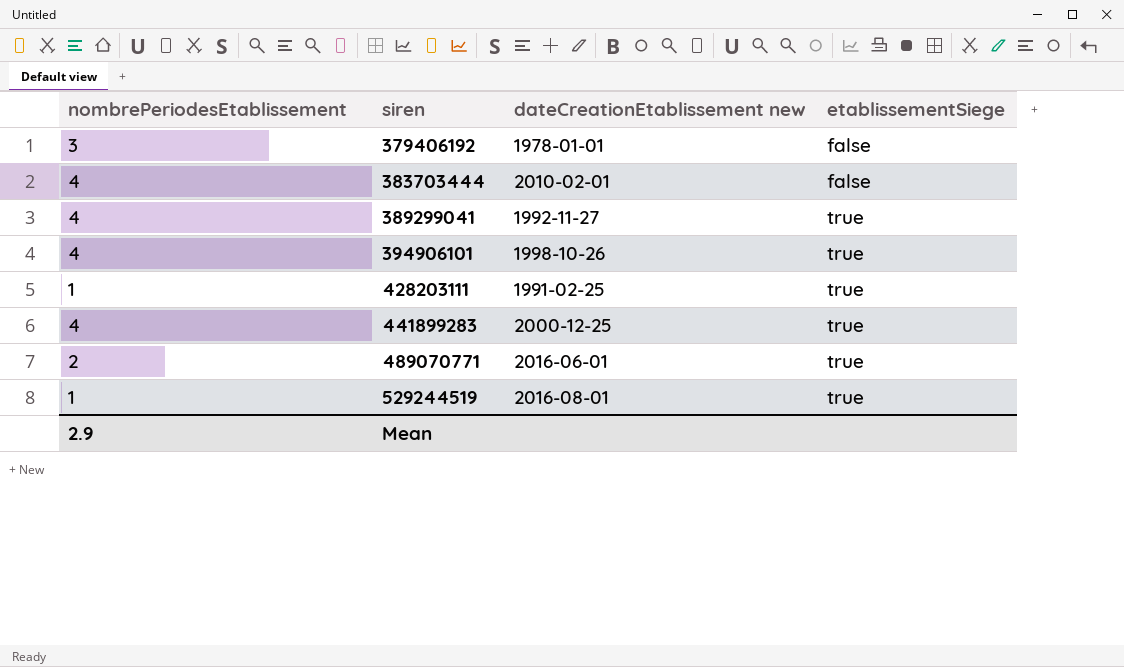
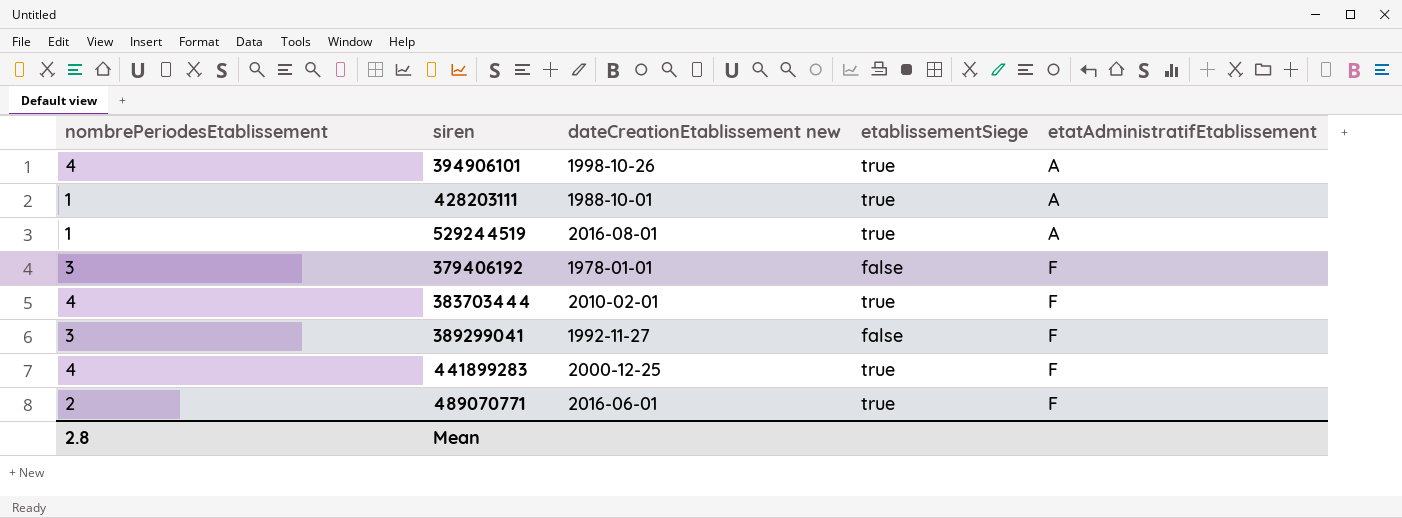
row order: siren ascending -> etatAdministratifEtablissement ascending
column etatAdministratifEtablissement | position: none -> 5
428203111 | dateCreationEtablissement new: 1991-02-25 -> 1988-10-01
383703444 | etablissementSiege: false -> true
389299041 | nombrePeriodesEtablissement: 4 -> 3
389299041 | etablissementSiege: true -> false
Mean | nombrePeriodesEtablissement: 2.9 -> 2.8

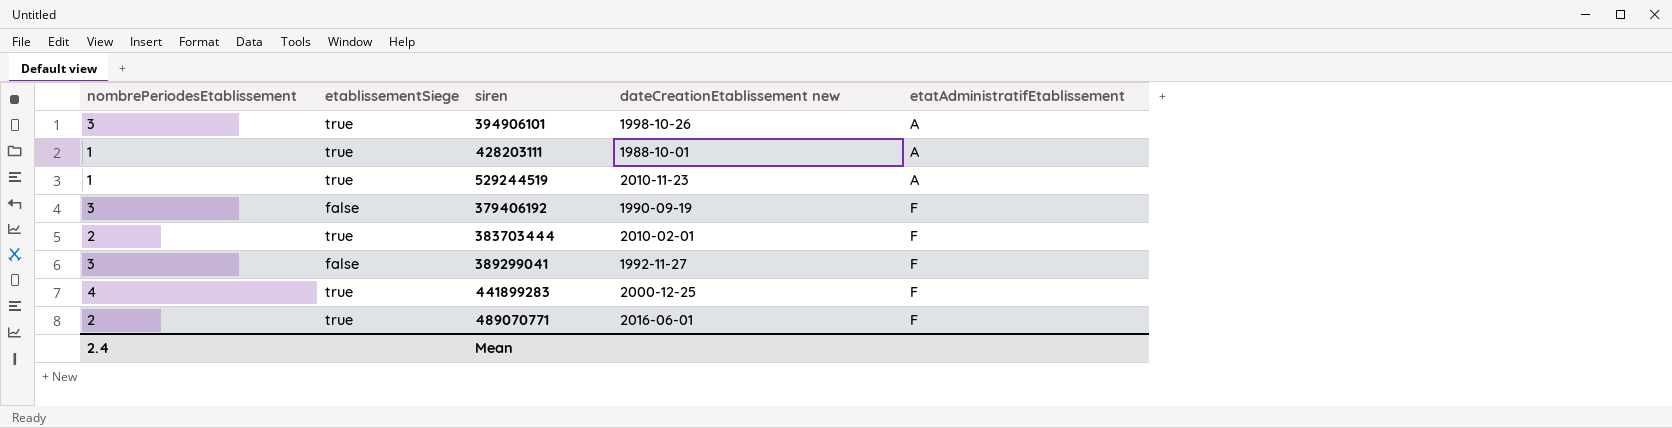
column etablissementSiege | position: 4 -> 2
394906101 | nombrePeriodesEtablissement: 4 -> 3
529244519 | dateCreationEtablissement new: 2016-08-01 -> 2010-11-23
379406192 | dateCreationEtablissement new: 1978-01-01 -> 1990-09-19
383703444 | nombrePeriodesEtablissement: 4 -> 2
Mean | nombrePeriodesEtablissement: 2.8 -> 2.4

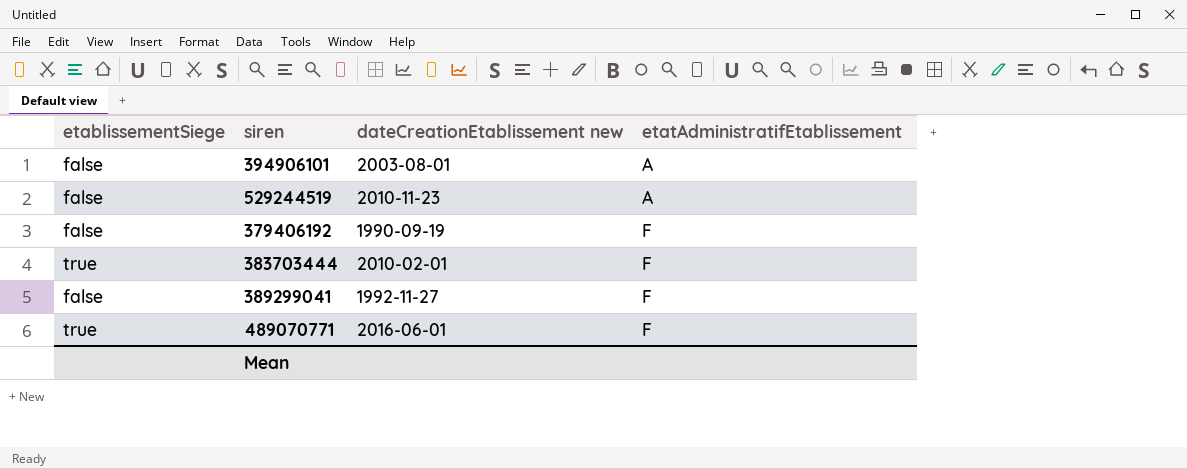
column nombrePeriodesEtablissement | position: 1 -> none
row 428203111: 1 | true | 1988-10-01 | A -> none
row 441899283: 4 | true | 2000-12-25 | F -> none
394906101 | etablissementSiege: true -> false
394906101 | dateCreationEtablissement new: 1998-10-26 -> 2003-08-01
529244519 | etablissementSiege: true -> false

